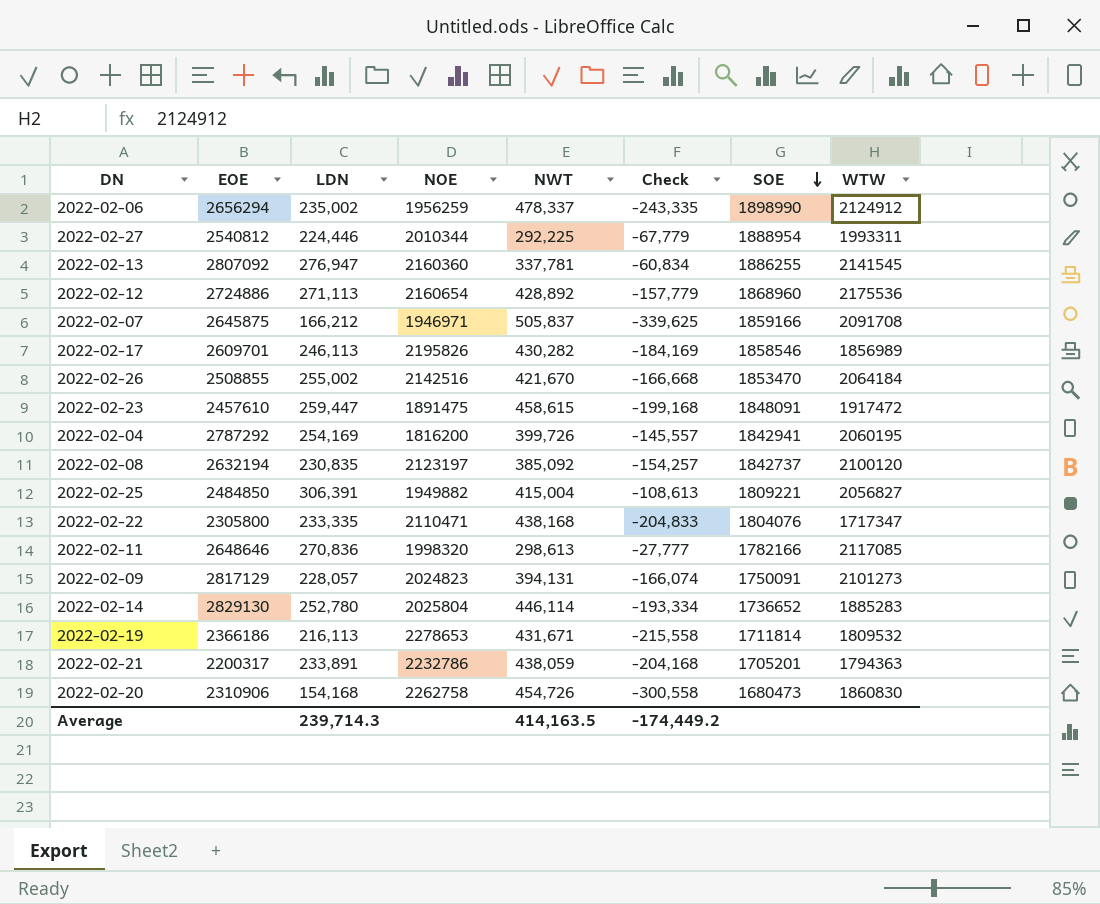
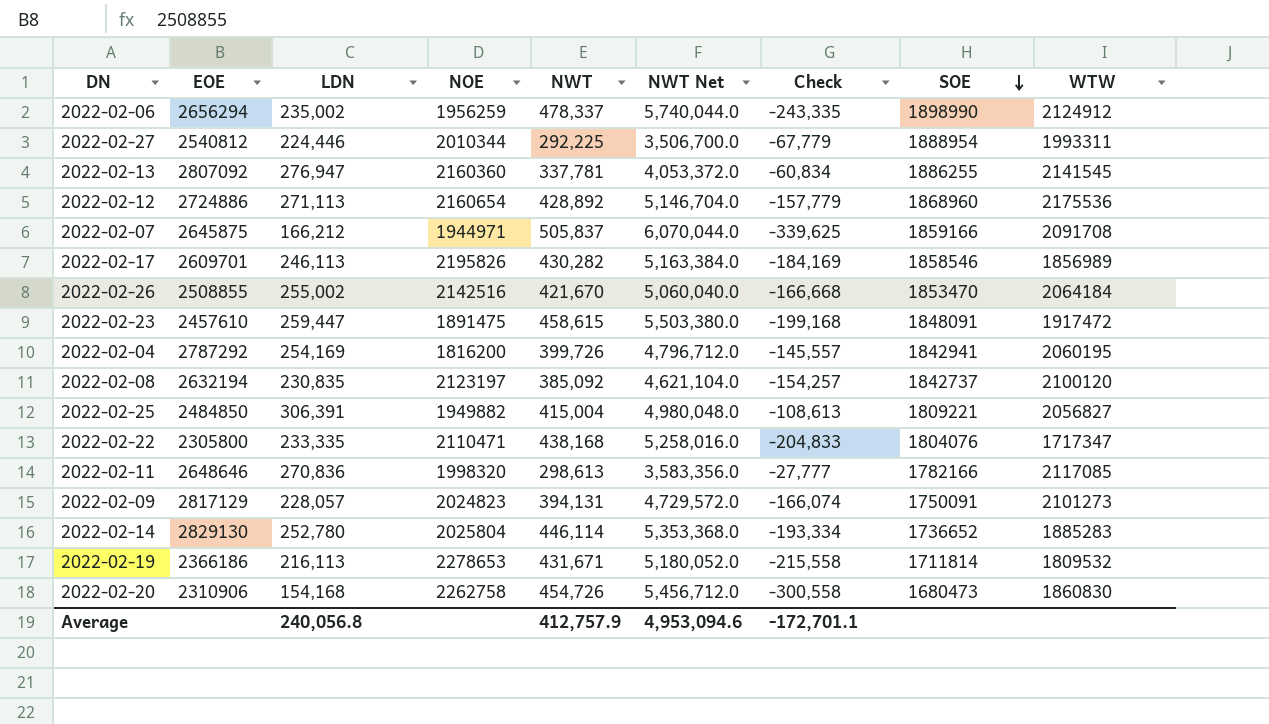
column NWT Net | formula: none -> [NWT] * 12
row 2022-02-21: 2200317 | 233,891 | 2232786 | 438,059 | -204,168 | 1705201 | 1794363 -> none
2022-02-07 | NOE: 1946971 -> 1944971
Average | LDN: 239,714.3 -> 240,056.8
Average | NWT: 414,163.5 -> 412,757.9
Average | Check: -174,449.2 -> -172,701.1

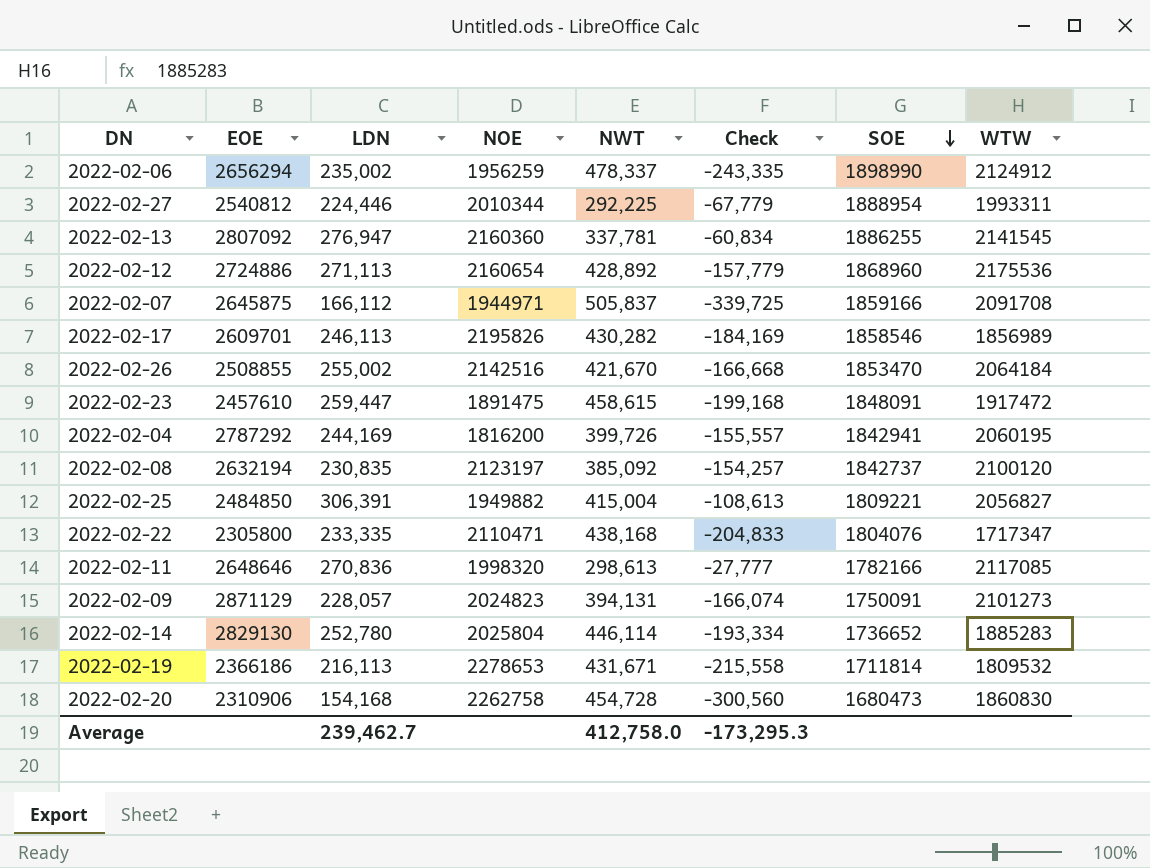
column NWT Net | formula: [NWT] * 12 -> none
2022-02-07 | LDN: 166,212 -> 166,112
2022-02-07 | Check: -339,625 -> -339,725
2022-02-04 | LDN: 254,169 -> 244,169
2022-02-04 | Check: -145,557 -> -155,557
2022-02-09 | EOE: 2817129 -> 2871129
2022-02-20 | NWT: 454,726 -> 454,728
2022-02-20 | Check: -300,558 -> -300,560
Average | LDN: 240,056.8 -> 239,462.7
Average | NWT: 412,757.9 -> 412,758.0
Average | Check: -172,701.1 -> -173,295.3

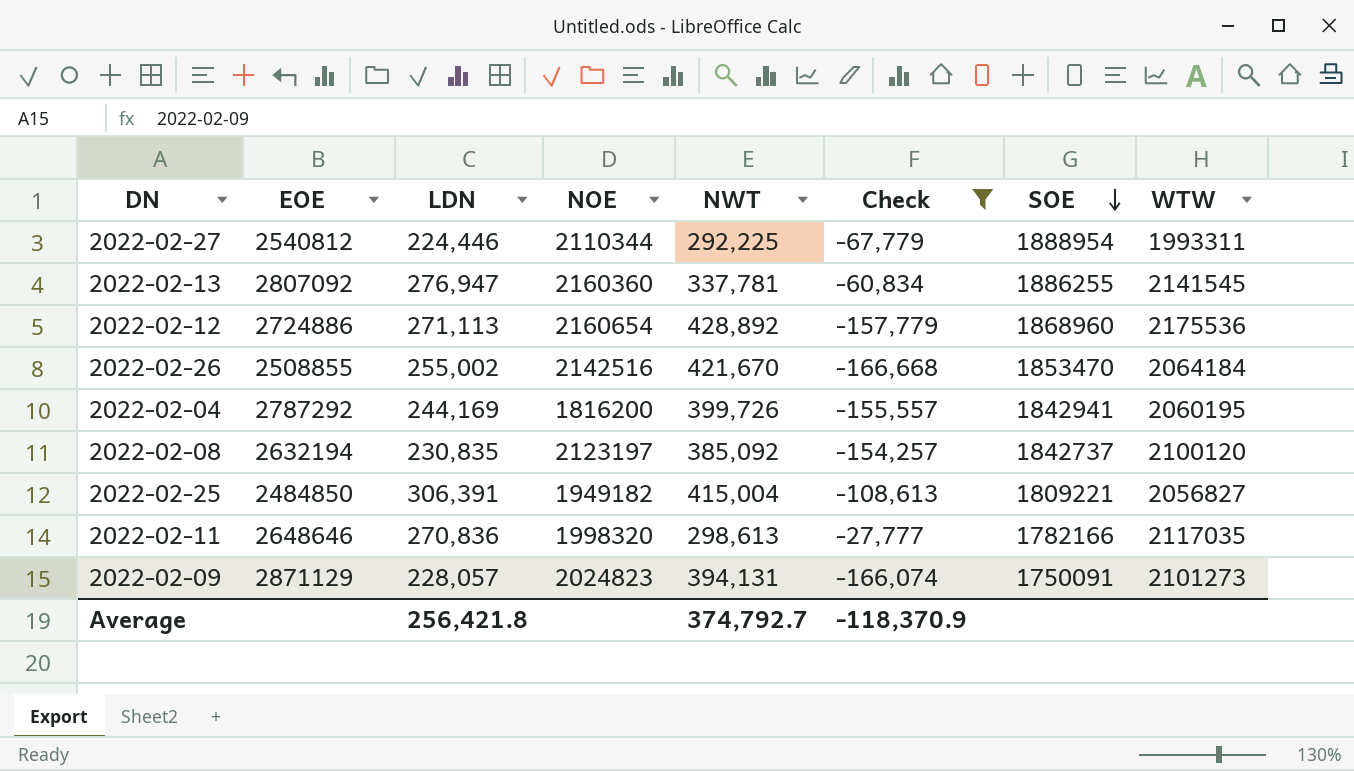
filter: none -> Check >= -166,668
2022-02-27 | NOE: 2010344 -> 2110344
2022-02-25 | NOE: 1949882 -> 1949182
2022-02-11 | WTW: 2117085 -> 2117035
Average | LDN: 239,462.7 -> 256,421.8
Average | NWT: 412,758.0 -> 374,792.7
Average | Check: -173,295.3 -> -118,370.9

